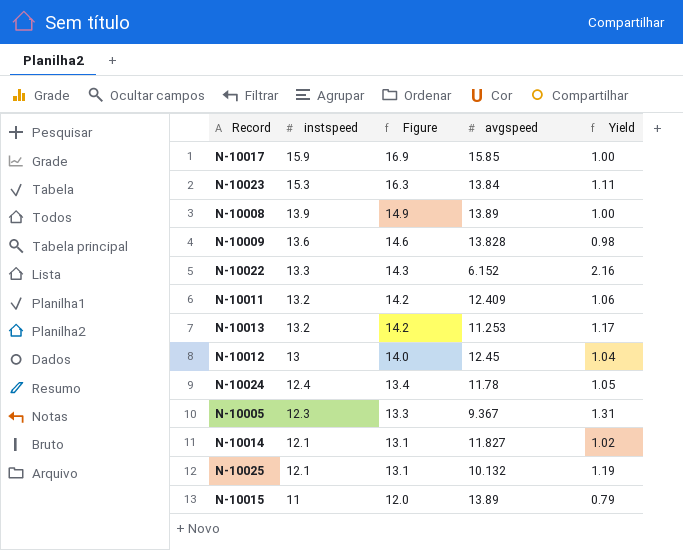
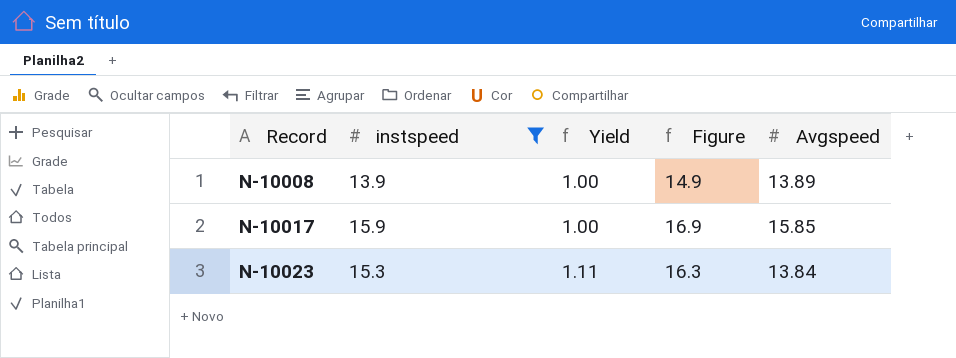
filter: none -> instspeed >= 13.9
row order: instspeed descending -> Record ascending
column Yield | position: 5 -> 3
column name: avgspeed -> Avgspeed

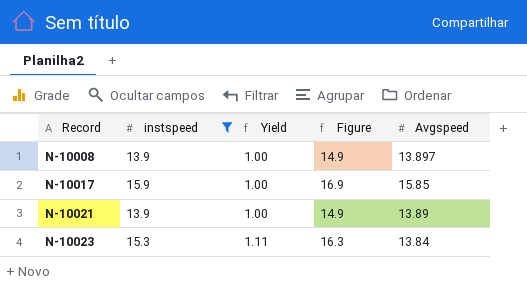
N-10008 | Avgspeed: 13.89 -> 13.897
row N-10021: none -> 13.9 | 1.00 | 14.9 | 13.89

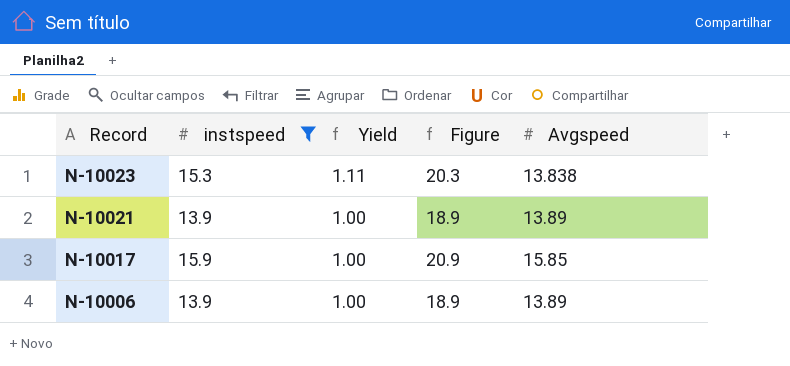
row order: Record ascending -> Record descending
column Figure | formula: [instspeed] + 1 -> [instspeed] + 5
row N-10008: 13.9 | 1.00 | 14.9 | 13.897 -> none
N-10023 | Avgspeed: 13.84 -> 13.838
row N-10006: none -> 13.9 | 1.00 | 18.9 | 13.89

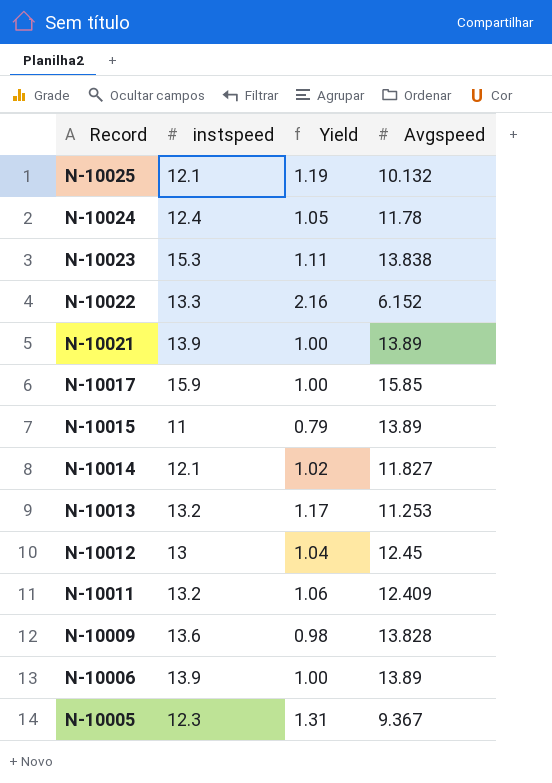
filter: instspeed >= 13.9 -> none
column Figure | formula: [instspeed] + 5 -> none

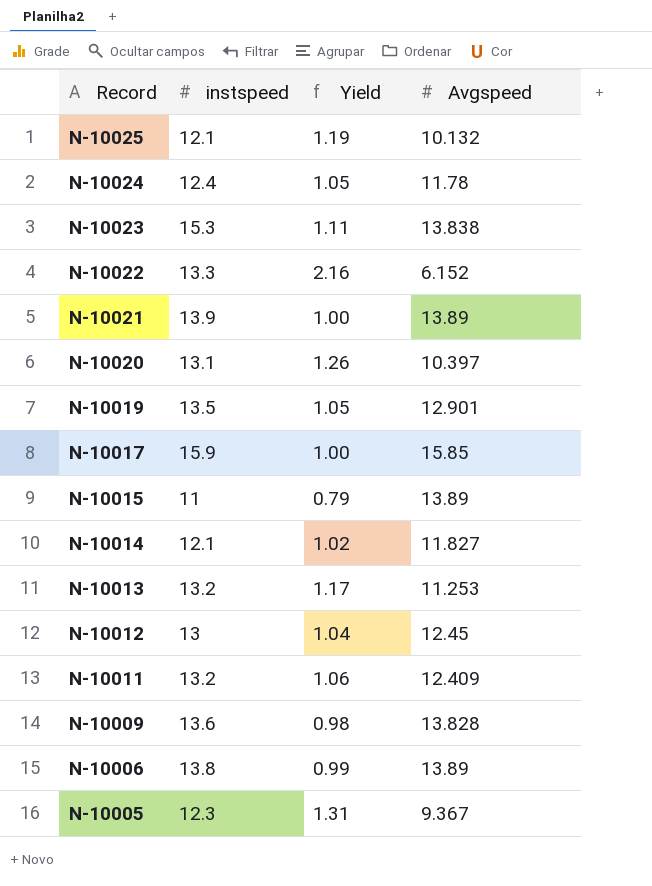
row N-10020: none -> 13.1 | 1.26 | 10.397
row N-10019: none -> 13.5 | 1.05 | 12.901
N-10006 | instspeed: 13.9 -> 13.8
N-10006 | Yield: 1.00 -> 0.99

